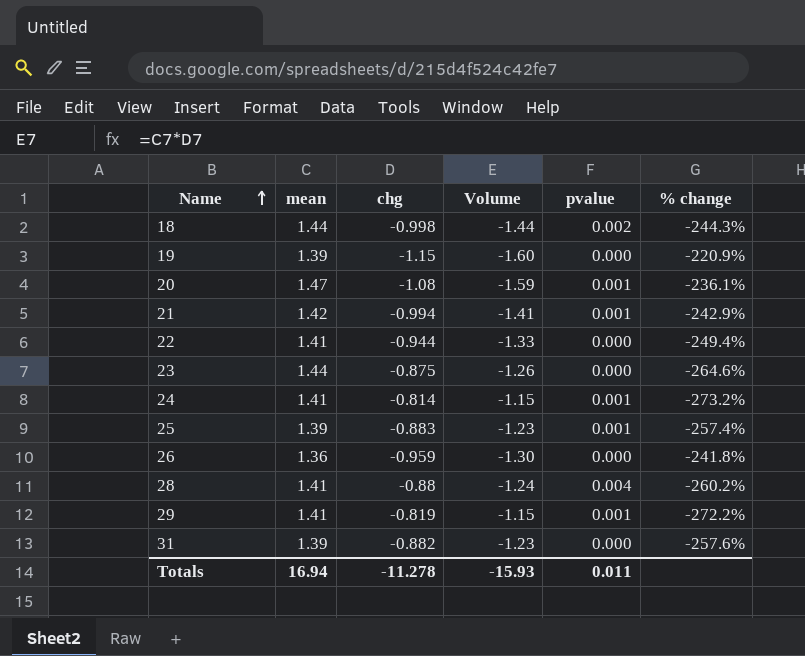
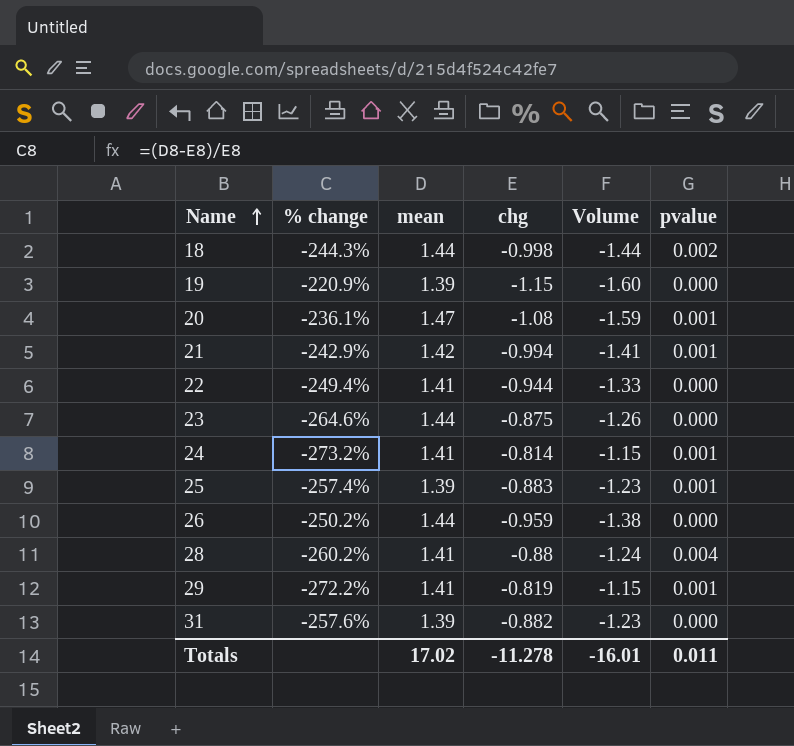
column % change | position: 6 -> 2
26 | % change: -241.8% -> -250.2%
26 | mean: 1.36 -> 1.44
26 | Volume: -1.30 -> -1.38
Totals | mean: 16.94 -> 17.02
Totals | Volume: -15.93 -> -16.01

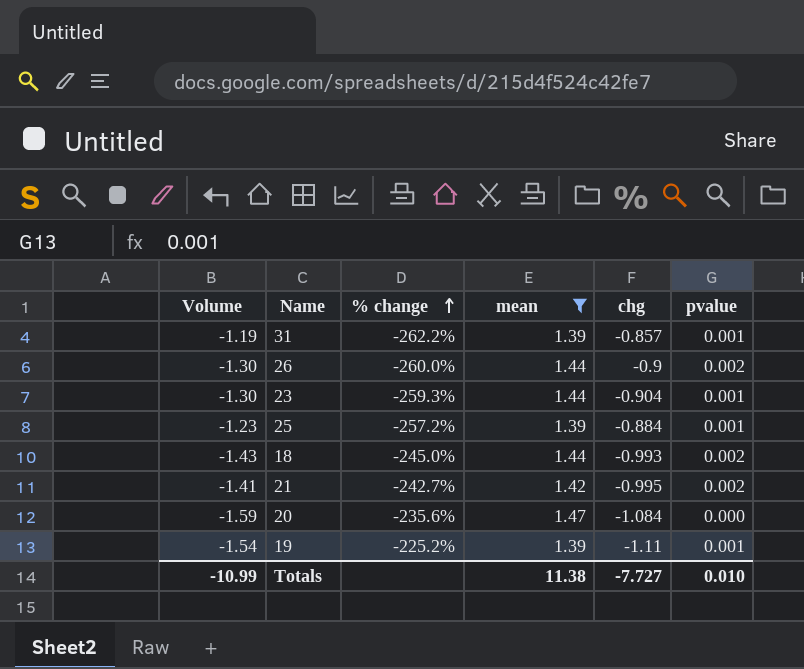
filter: none -> mean != 1.41
row order: Name ascending -> % change ascending
column Volume | position: 5 -> 1
31 | Volume: -1.23 -> -1.19
31 | % change: -257.6% -> -262.2%
31 | chg: -0.882 -> -0.857
31 | pvalue: 0.000 -> 0.001
26 | Volume: -1.38 -> -1.30
26 | % change: -250.2% -> -260.0%
26 | chg: -0.959 -> -0.9
26 | pvalue: 0.000 -> 0.002
23 | Volume: -1.26 -> -1.30
23 | % change: -264.6% -> -259.3%
23 | chg: -0.875 -> -0.904
23 | pvalue: 0.000 -> 0.001
25 | % change: -257.4% -> -257.2%
25 | chg: -0.883 -> -0.884
18 | Volume: -1.44 -> -1.43
18 | % change: -244.3% -> -245.0%
18 | chg: -0.998 -> -0.993
21 | % change: -242.9% -> -242.7%
21 | chg: -0.994 -> -0.995
21 | pvalue: 0.001 -> 0.002
20 | % change: -236.1% -> -235.6%
20 | chg: -1.08 -> -1.084
20 | pvalue: 0.001 -> 0.000
19 | Volume: -1.60 -> -1.54
19 | % change: -220.9% -> -225.2%
19 | chg: -1.15 -> -1.11
19 | pvalue: 0.000 -> 0.001
Totals | Volume: -16.01 -> -10.99
Totals | mean: 17.02 -> 11.38
Totals | chg: -11.278 -> -7.727
Totals | pvalue: 0.011 -> 0.010

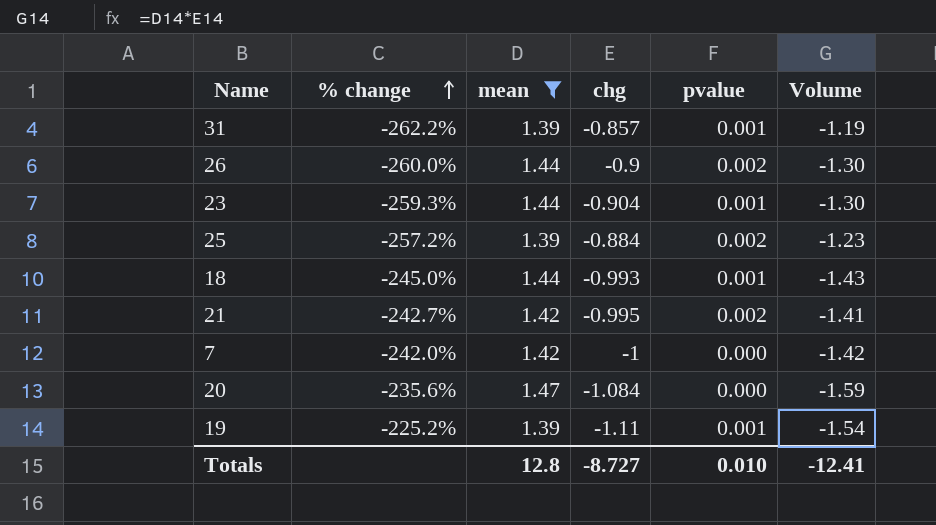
column Volume | position: 1 -> 6
25 | pvalue: 0.001 -> 0.002
18 | pvalue: 0.002 -> 0.001
row 7: none -> -242.0% | 1.42 | -1 | 0.000 | -1.42
Totals | mean: 11.38 -> 12.8
Totals | chg: -7.727 -> -8.727
Totals | Volume: -10.99 -> -12.41

